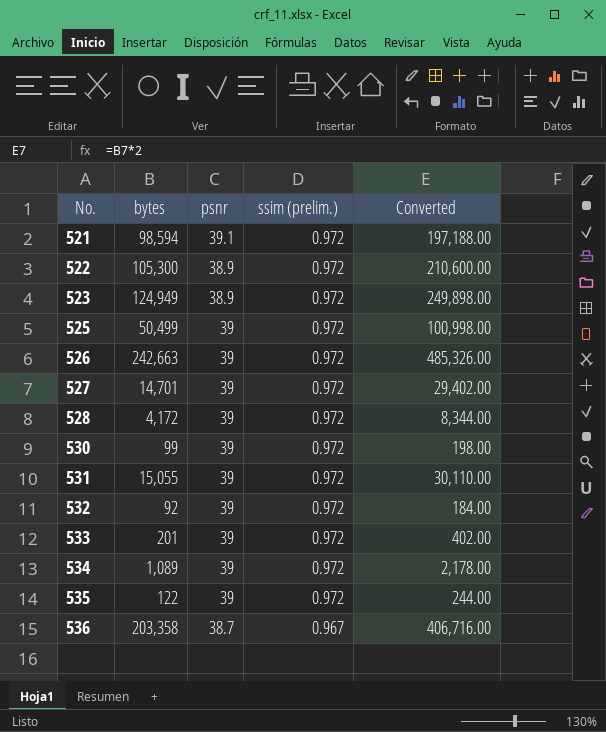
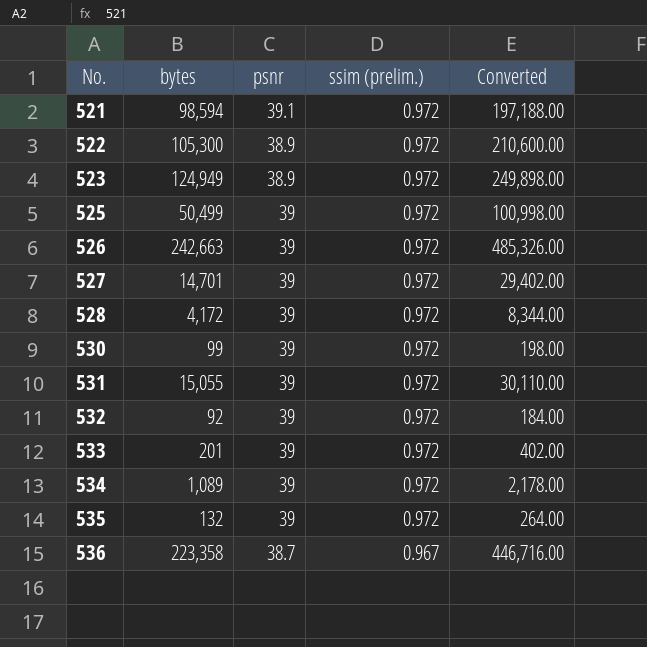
535 | bytes: 122 -> 132
535 | Converted: 244.00 -> 264.00
536 | bytes: 203,358 -> 223,358
536 | Converted: 406,716.00 -> 446,716.00

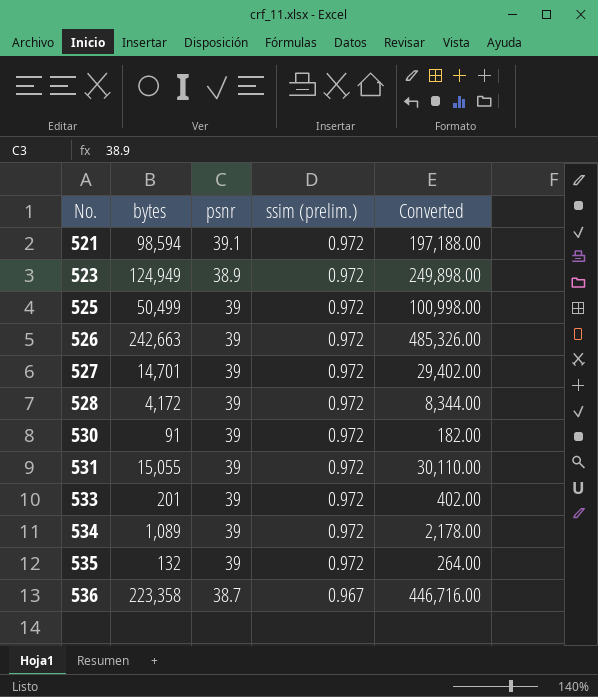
row 522: 105,300 | 38.9 | 0.972 | 210,600.00 -> none
row 532: 92 | 39 | 0.972 | 184.00 -> none
530 | bytes: 99 -> 91
530 | Converted: 198.00 -> 182.00

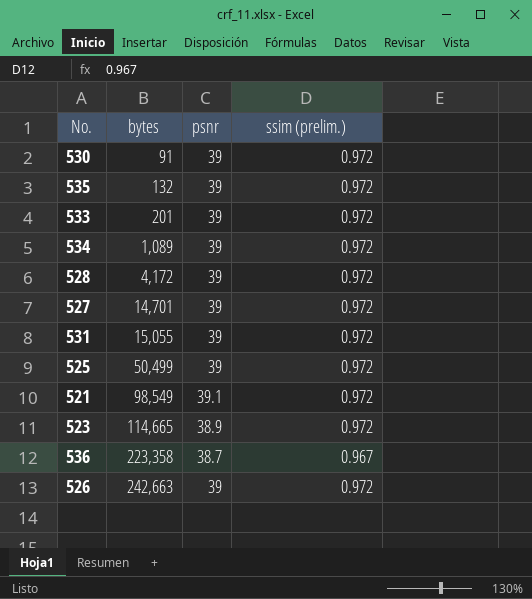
row order: No. ascending -> bytes ascending
column Converted | formula: [bytes] * 2 -> none
521 | bytes: 98,594 -> 98,549
523 | bytes: 124,949 -> 114,665

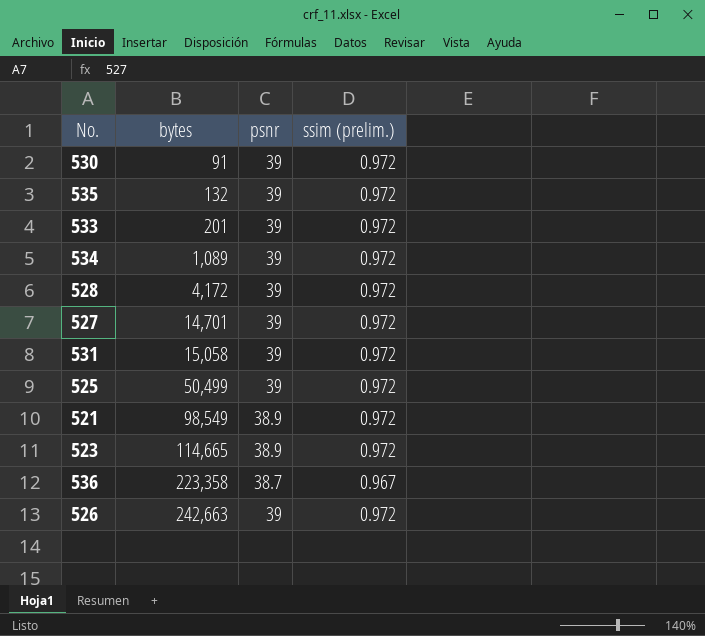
531 | bytes: 15,055 -> 15,058
521 | psnr: 39.1 -> 38.9

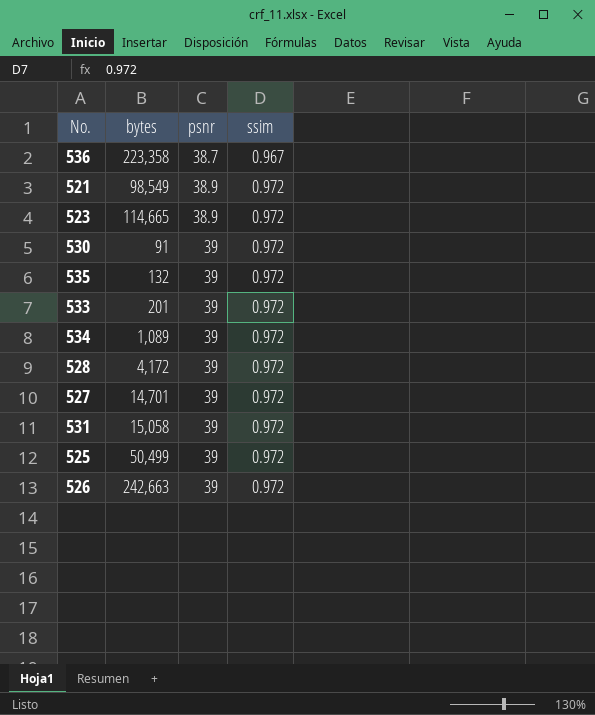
row order: bytes ascending -> psnr ascending
column name: ssim (prelim.) -> ssim

